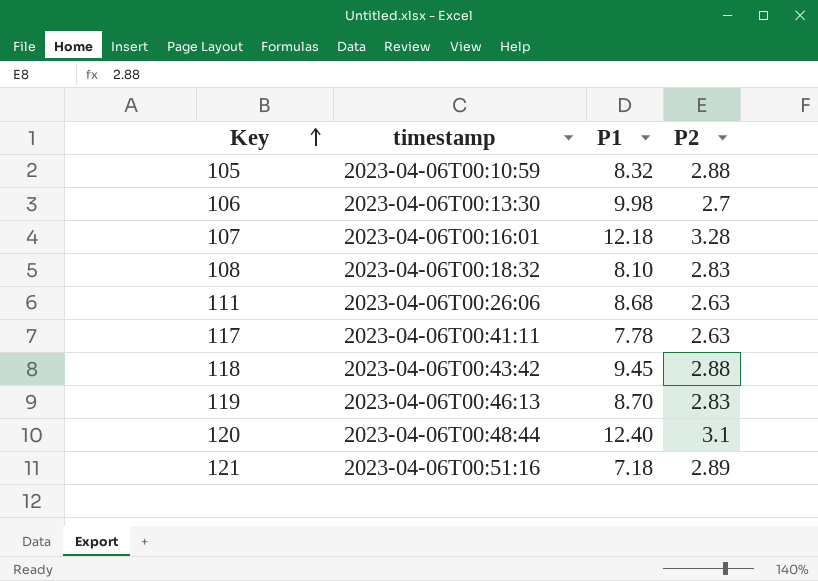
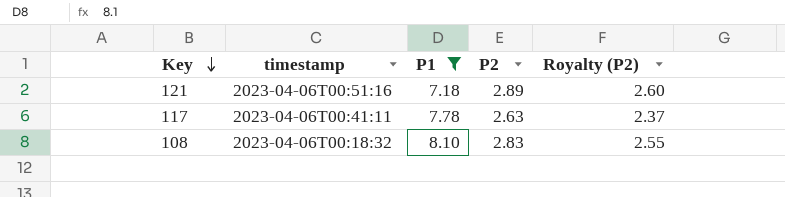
filter: none -> P1 <= 8.10
row order: Key ascending -> Key descending
column Royalty (P2) | formula: none -> [P2] * 0.9

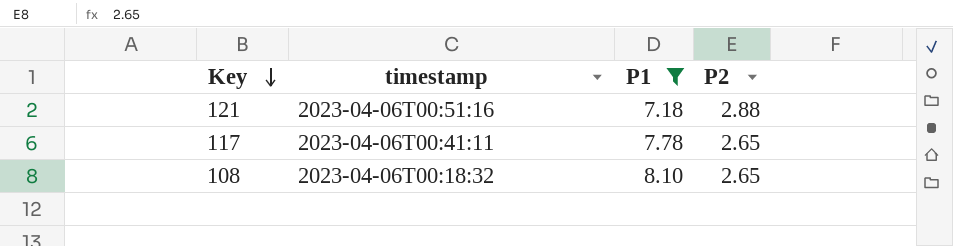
column Royalty (P2) | formula: [P2] * 0.9 -> none
121 | P2: 2.89 -> 2.88
117 | P2: 2.63 -> 2.65
108 | P2: 2.83 -> 2.65

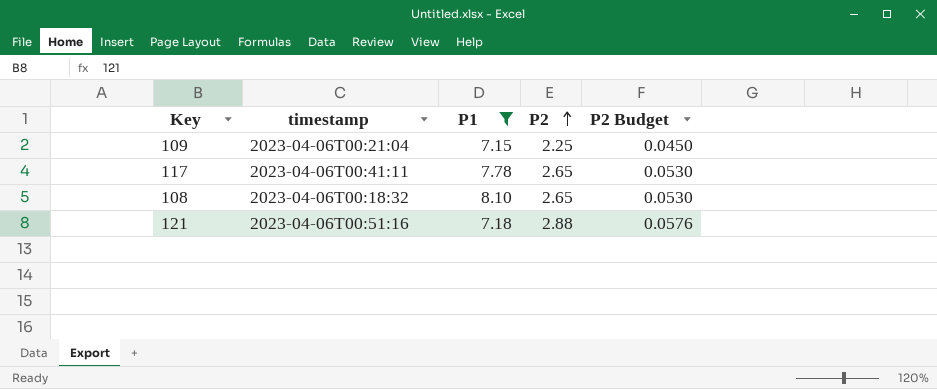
row order: Key descending -> P2 ascending
column P2 Budget | formula: none -> [P2] * 0.02
row 109: none -> 2023-04-06T00:21:04 | 7.15 | 2.25 | 0.0450

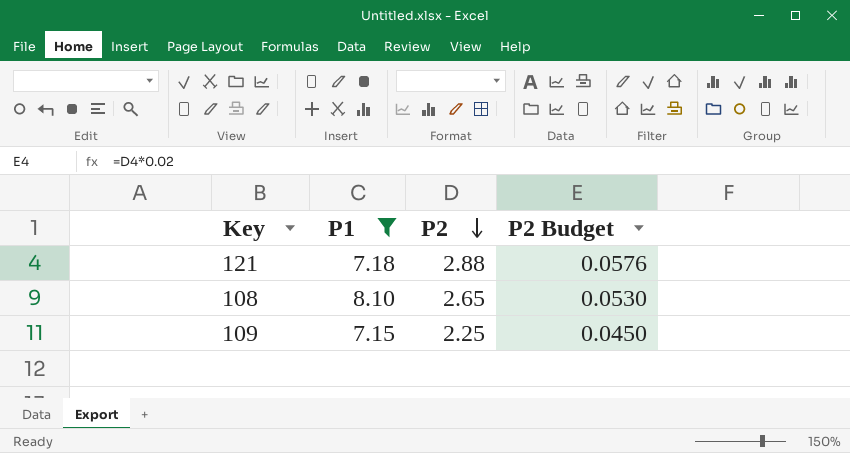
row order: P2 ascending -> P2 descending
column timestamp | position: 2 -> none
row 117: 2023-04-06T00:41:11 | 7.78 | 2.65 | 0.0530 -> none

